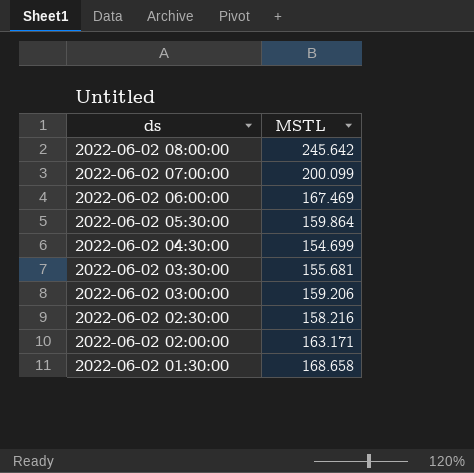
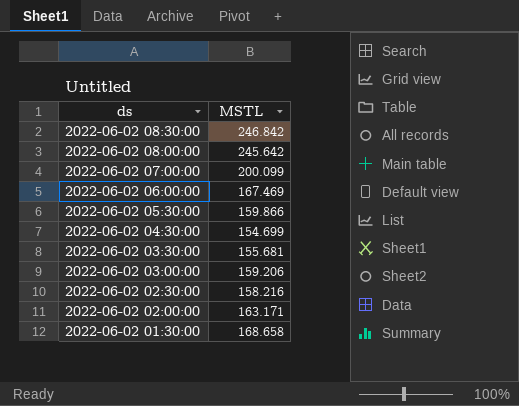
row 2022-06-02 08:30:00: none -> 246.842
2022-06-02 05:30:00 | MSTL: 159.864 -> 159.866

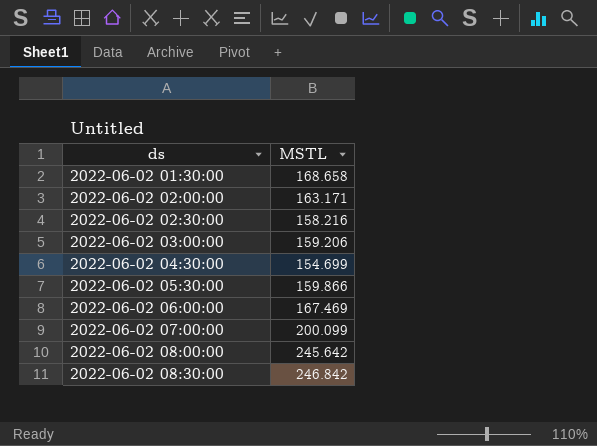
row order: ds descending -> ds ascending
row 2022-06-02 03:30:00: 155.681 -> none

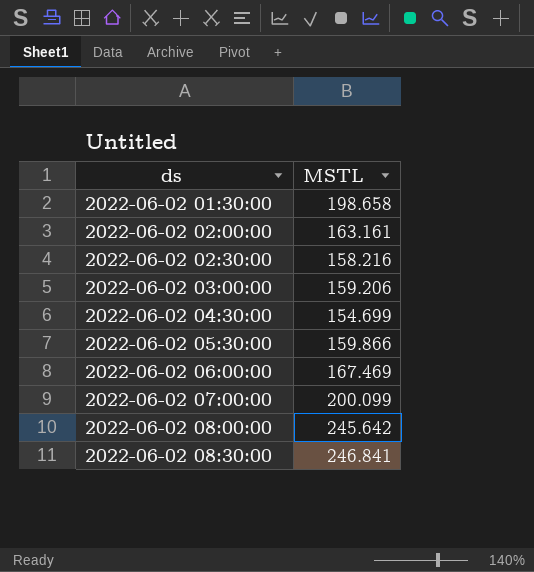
2022-06-02 01:30:00 | MSTL: 168.658 -> 198.658
2022-06-02 02:00:00 | MSTL: 163.171 -> 163.161
2022-06-02 08:30:00 | MSTL: 246.842 -> 246.841

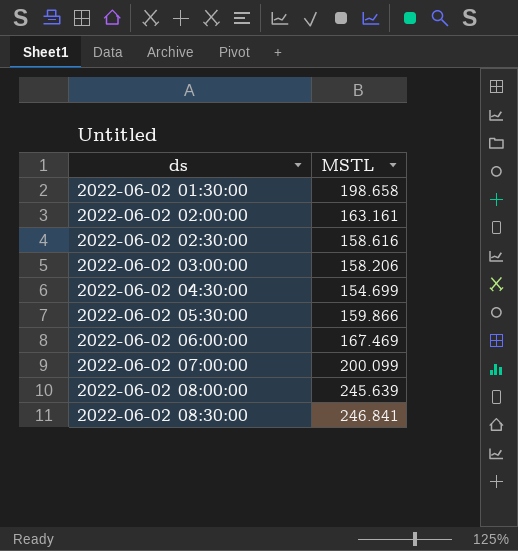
2022-06-02 02:30:00 | MSTL: 158.216 -> 158.616
2022-06-02 03:00:00 | MSTL: 159.206 -> 158.206
2022-06-02 08:00:00 | MSTL: 245.642 -> 245.639

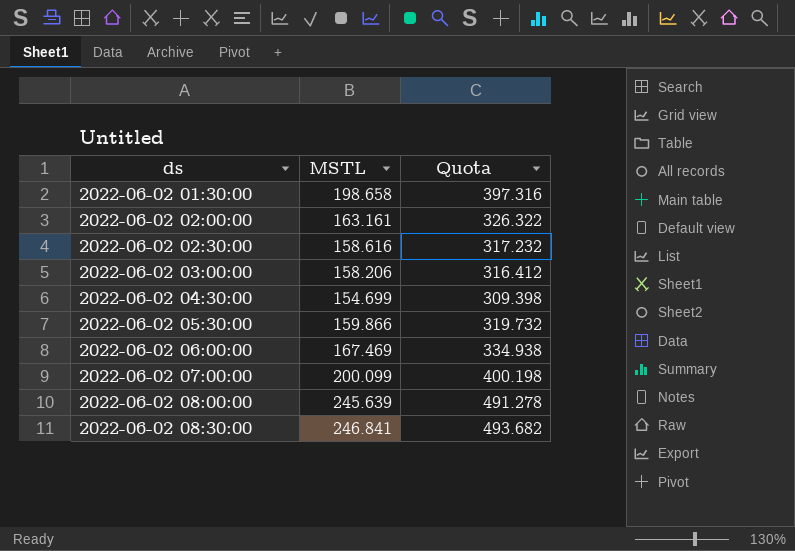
column Quota | formula: none -> [MSTL] * 2

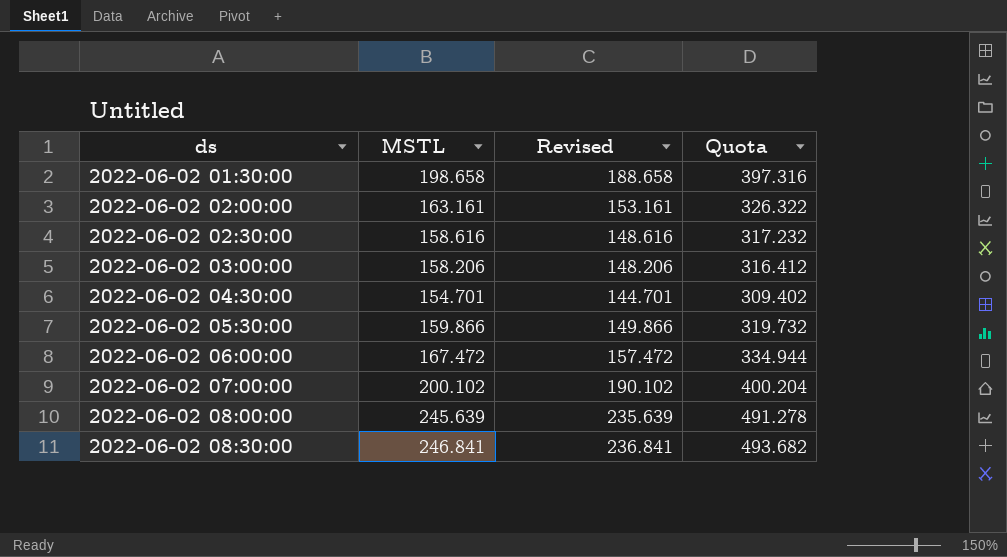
column Revised | formula: none -> [MSTL] - 10
2022-06-02 04:30:00 | MSTL: 154.699 -> 154.701
2022-06-02 04:30:00 | Quota: 309.398 -> 309.402
2022-06-02 06:00:00 | MSTL: 167.469 -> 167.472
2022-06-02 06:00:00 | Quota: 334.938 -> 334.944
2022-06-02 07:00:00 | MSTL: 200.099 -> 200.102
2022-06-02 07:00:00 | Quota: 400.198 -> 400.204

